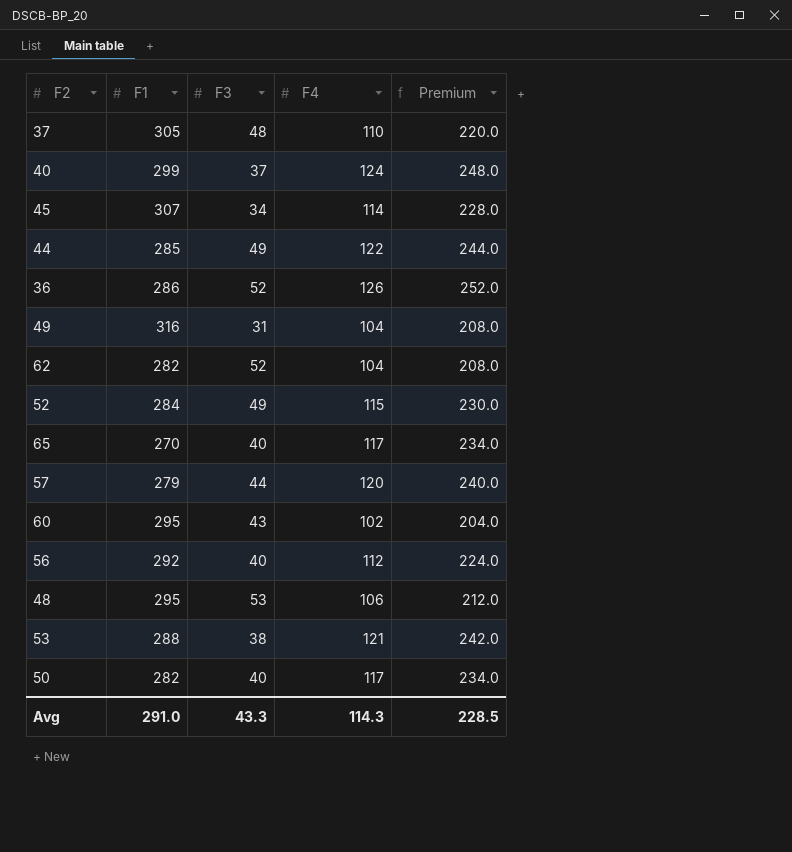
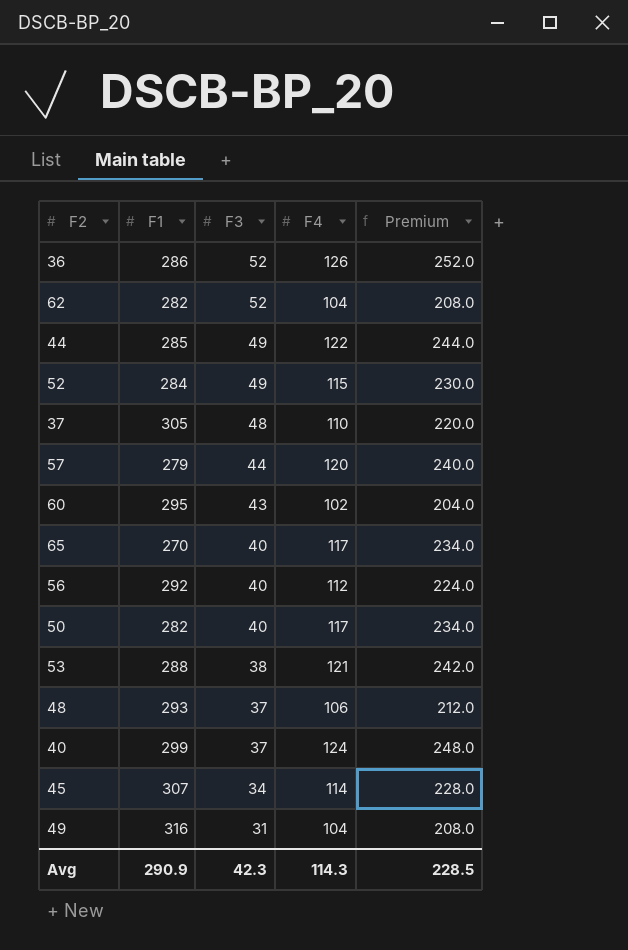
row order: none -> F3 descending
48 | F1: 295 -> 293
48 | F3: 53 -> 37
Avg | F1: 291.0 -> 290.9
Avg | F3: 43.3 -> 42.3

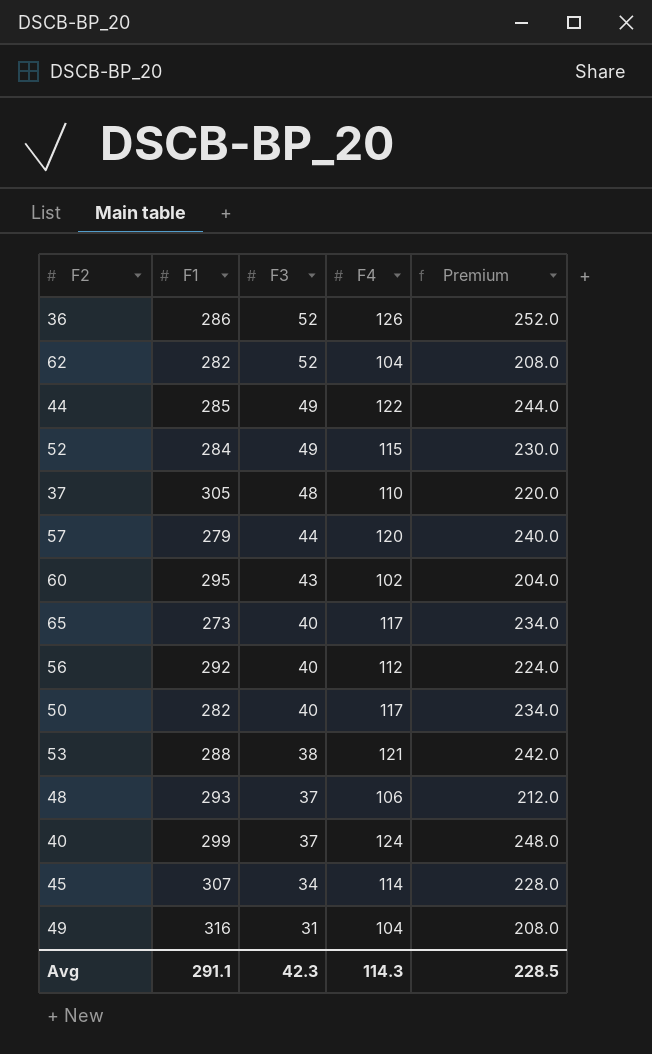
65 | F1: 270 -> 273
Avg | F1: 290.9 -> 291.1

